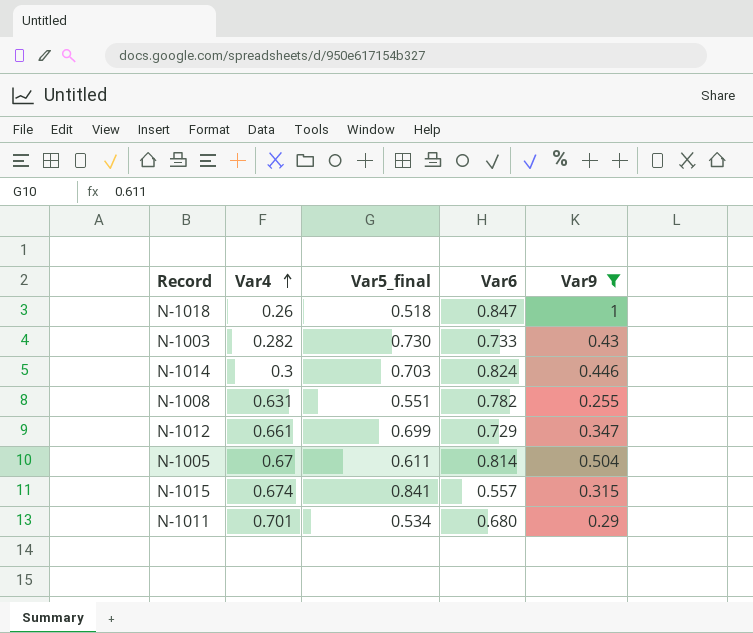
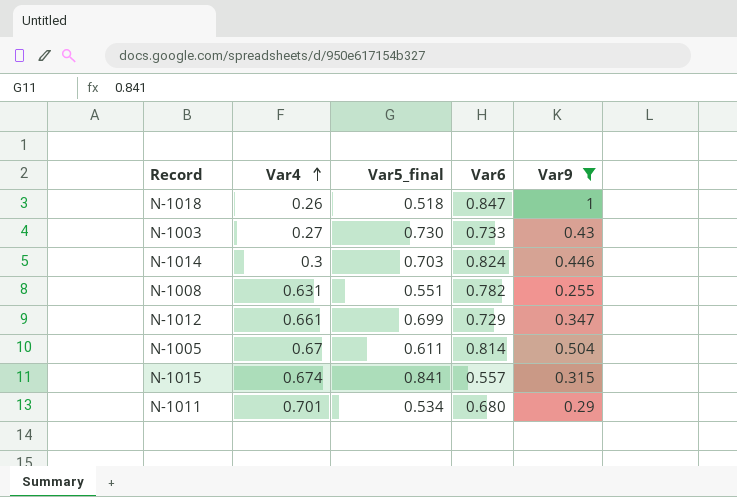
N-1003 | Var4: 0.282 -> 0.27

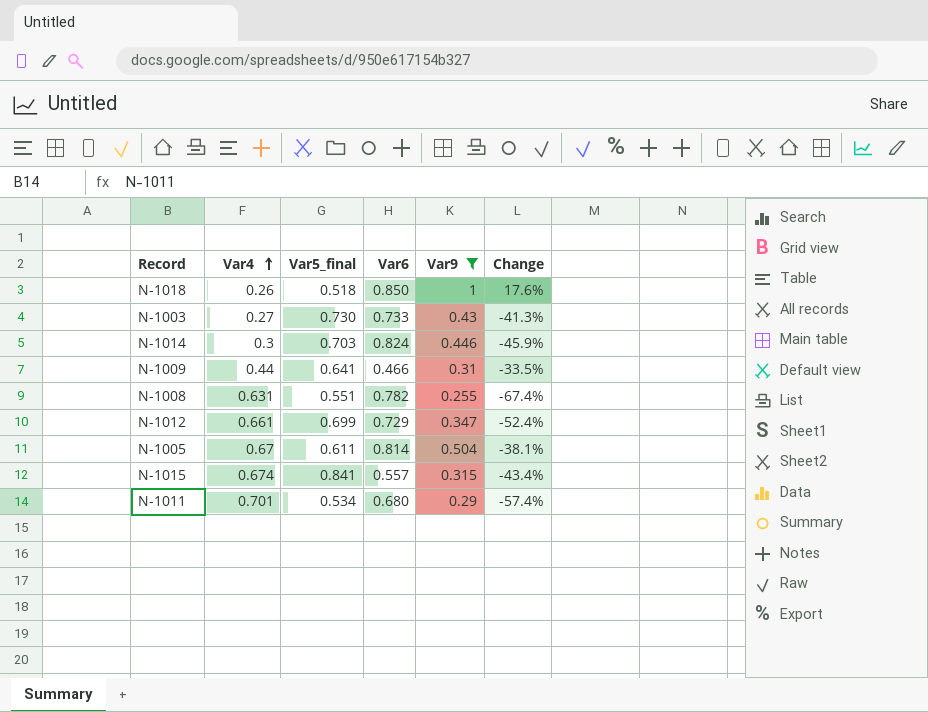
column Change | formula: none -> ([Var9] - [Var6]) / [Var6]
N-1018 | Var6: 0.847 -> 0.850
row N-1009: none -> 0.44 | 0.641 | 0.466 | 0.31 | -33.5%

